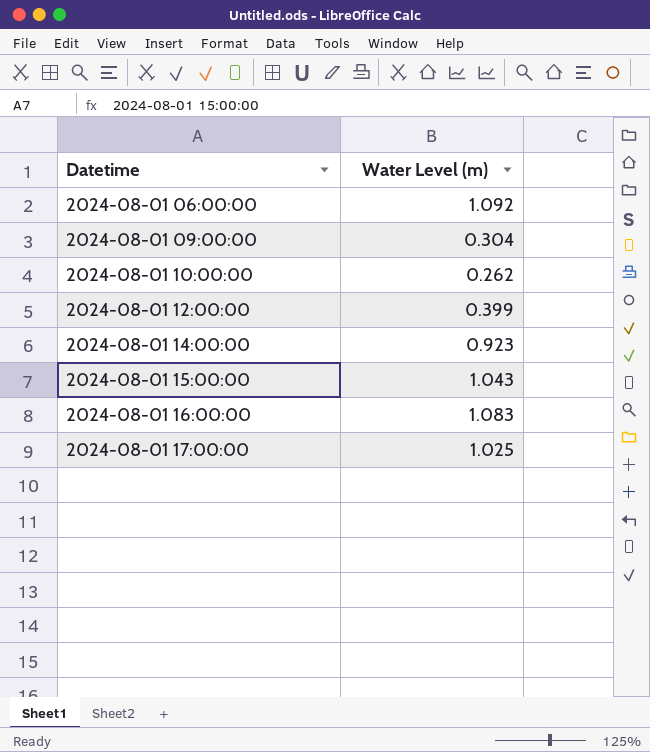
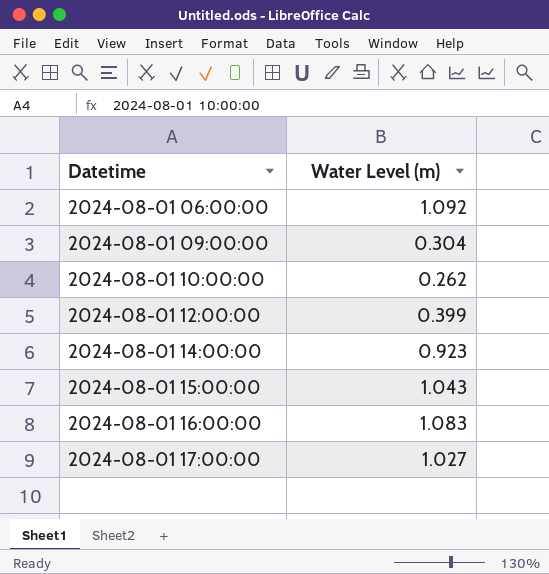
2024-08-01 17:00:00 | Water Level (m): 1.025 -> 1.027

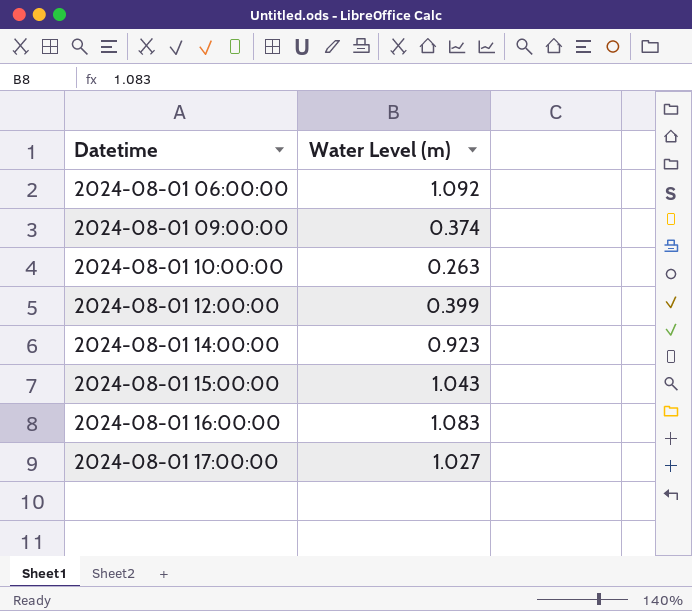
2024-08-01 09:00:00 | Water Level (m): 0.304 -> 0.374
2024-08-01 10:00:00 | Water Level (m): 0.262 -> 0.263

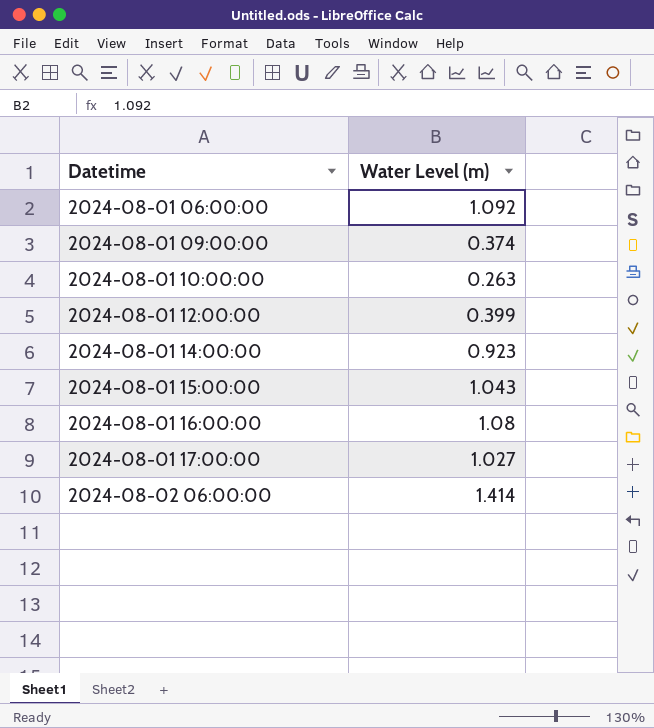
2024-08-01 16:00:00 | Water Level (m): 1.083 -> 1.08
row 2024-08-02 06:00:00: none -> 1.414

